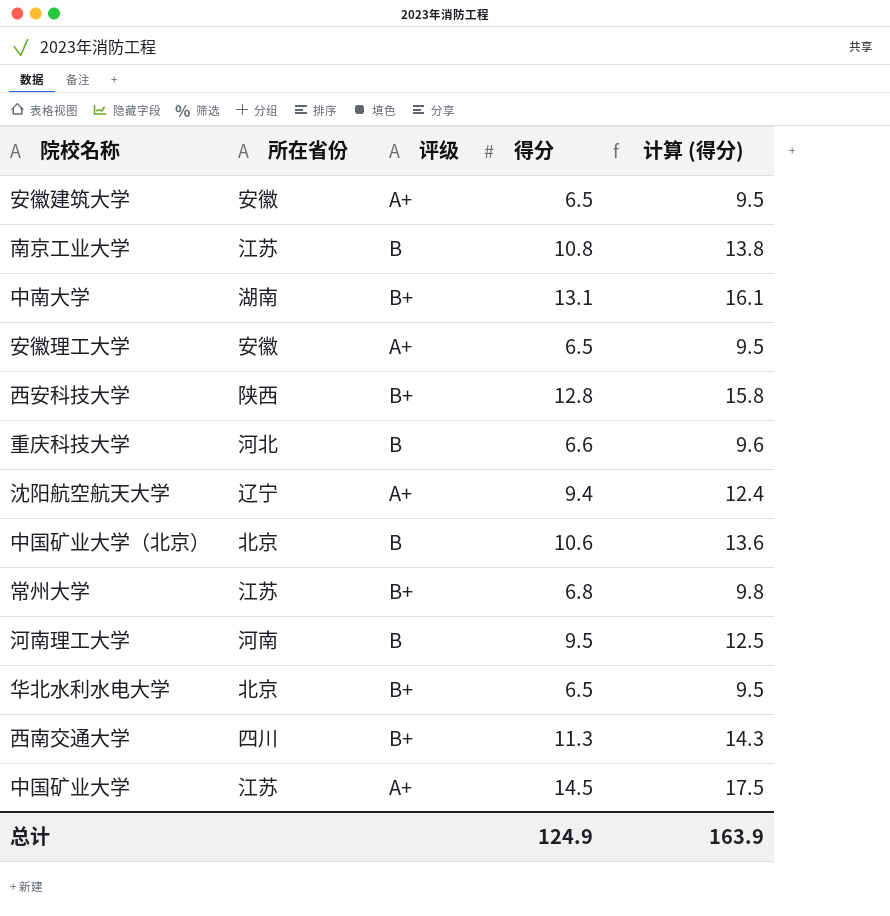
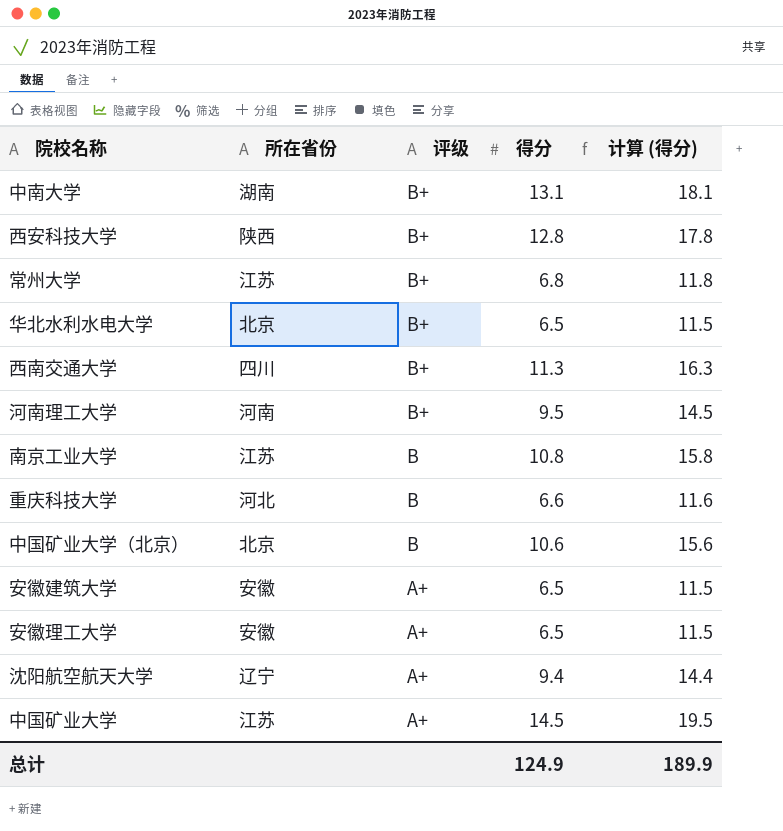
row order: none -> 评级 descending
column 计算 (得分) | formula: [得分] + 3 -> [得分] + 5
河南理工大学 | 评级: B -> B+
总计 | 计算 (得分): 163.9 -> 189.9

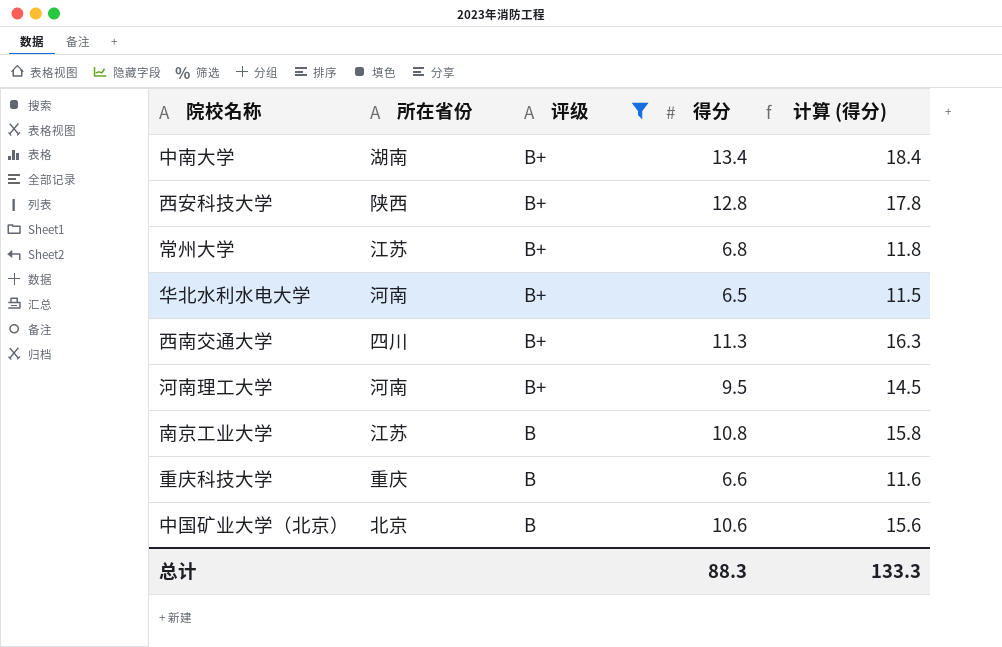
filter: none -> 评级 != A+
中南大学 | 得分: 13.1 -> 13.4
中南大学 | 计算 (得分): 18.1 -> 18.4
华北水利水电大学 | 所在省份: 北京 -> 河南
重庆科技大学 | 所在省份: 河北 -> 重庆
总计 | 得分: 124.9 -> 88.3
总计 | 计算 (得分): 189.9 -> 133.3

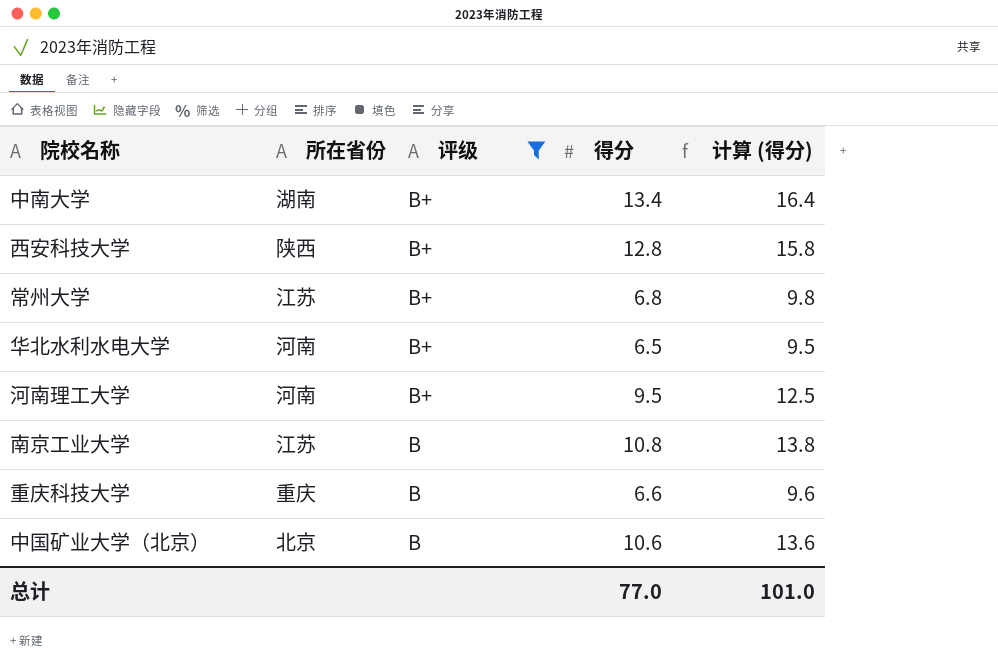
column 计算 (得分) | formula: [得分] + 5 -> [得分] + 3
row 西南交通大学: 四川 | B+ | 11.3 | 16.3 -> none
总计 | 得分: 88.3 -> 77.0
总计 | 计算 (得分): 133.3 -> 101.0

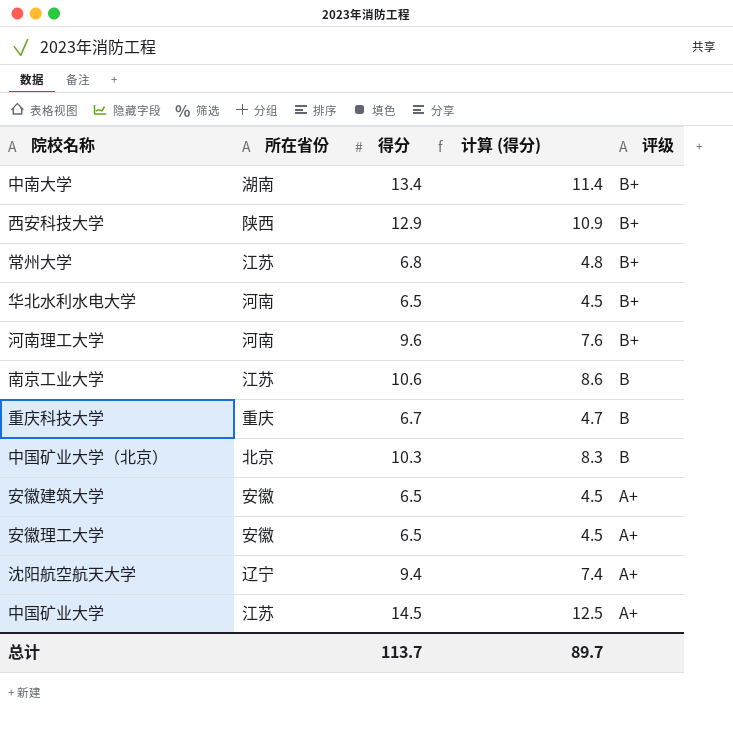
filter: 评级 != A+ -> none
column 计算 (得分) | formula: [得分] + 3 -> [得分] - 2
column 评级 | position: 3 -> 5
西安科技大学 | 得分: 12.8 -> 12.9
河南理工大学 | 得分: 9.5 -> 9.6
南京工业大学 | 得分: 10.8 -> 10.6
重庆科技大学 | 得分: 6.6 -> 6.7
中国矿业大学（北京） | 得分: 10.6 -> 10.3
总计 | 得分: 77.0 -> 113.7
总计 | 计算 (得分): 101.0 -> 89.7

